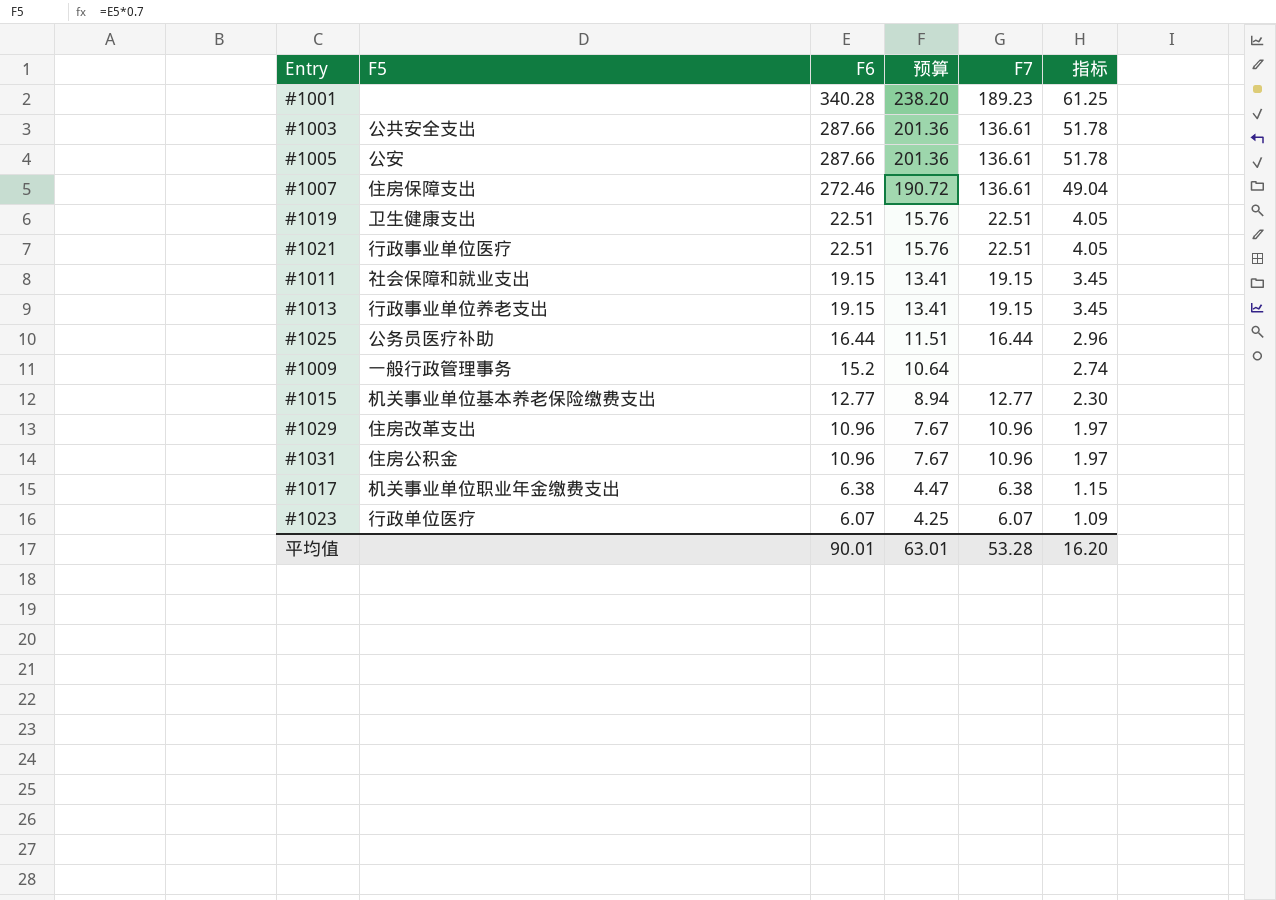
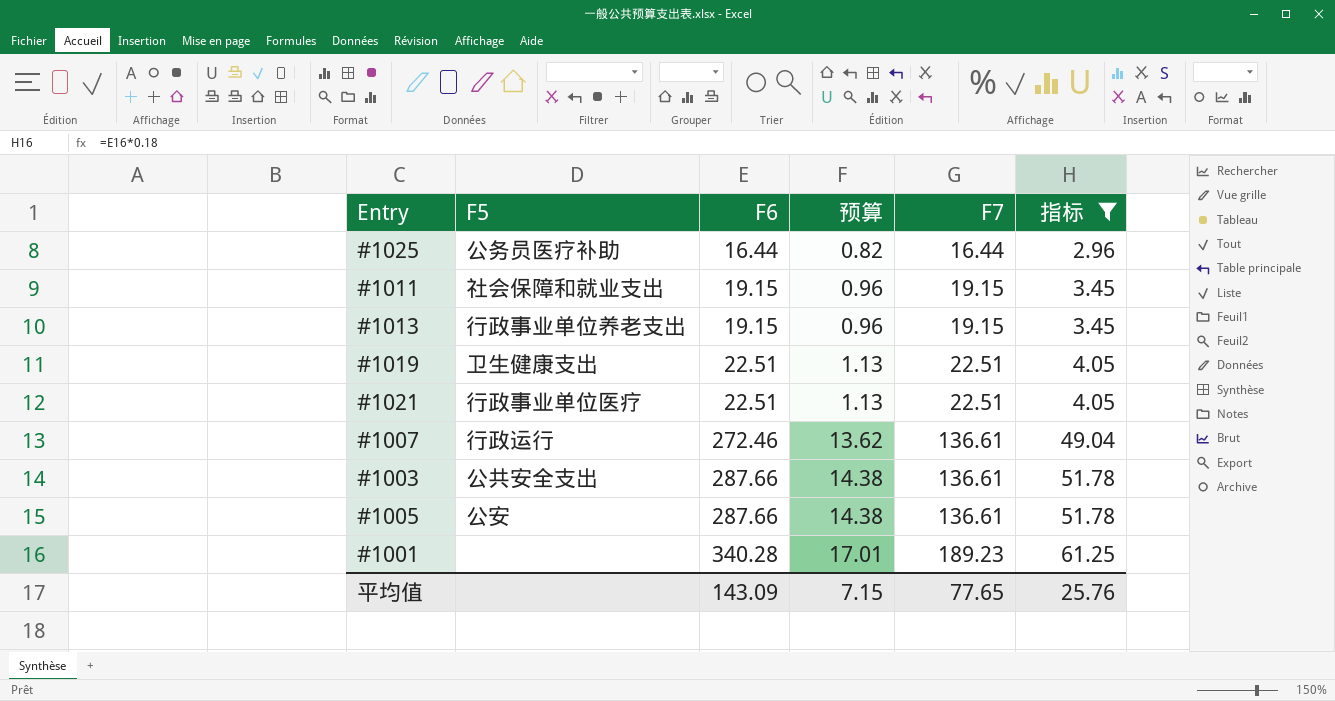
filter: none -> 指标 >= 2.96
row order: F6 descending -> F6 ascending
column 预算 | formula: [F6] * 0.7 -> [F6] * 0.05
#1007 | F5: 住房保障支出 -> 行政运行
平均值 | F6: 90.01 -> 143.09
平均值 | 预算: 63.01 -> 7.15
平均值 | F7: 53.28 -> 77.65
平均值 | 指标: 16.20 -> 25.76

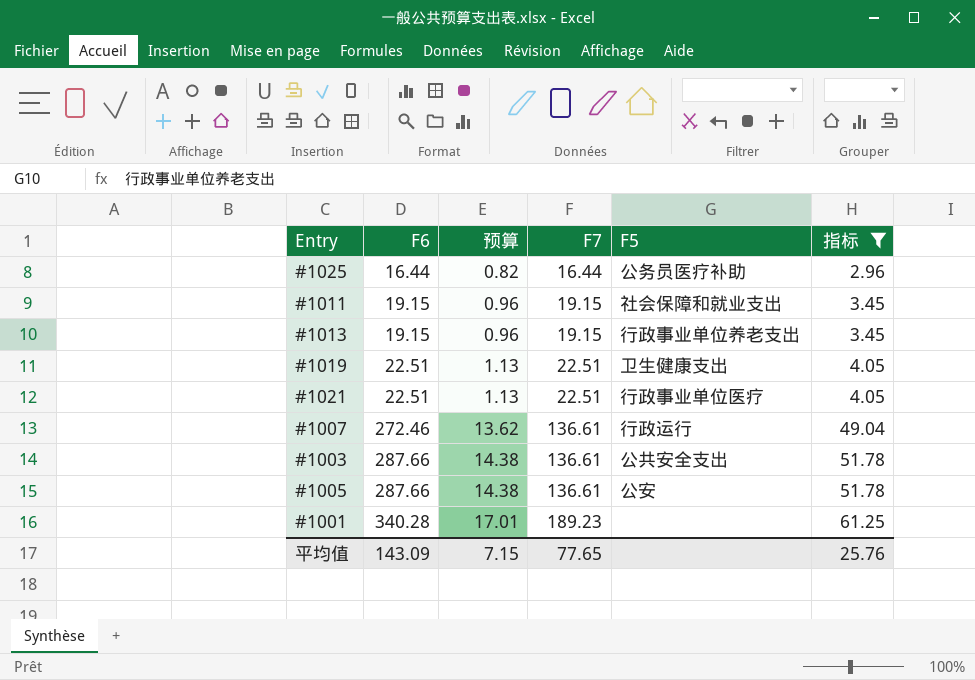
column F5 | position: 2 -> 5

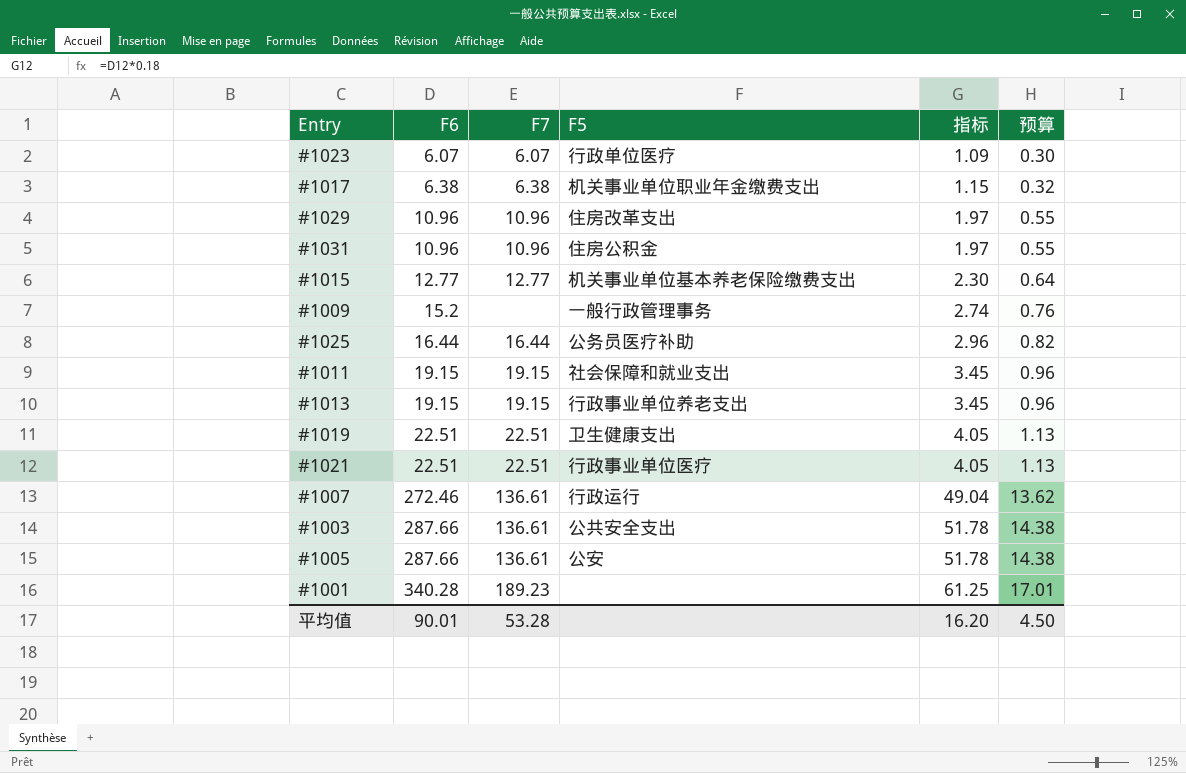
filter: 指标 >= 2.96 -> none
column 预算 | position: 3 -> 6
平均值 | F6: 143.09 -> 90.01
平均值 | F7: 77.65 -> 53.28
平均值 | 指标: 25.76 -> 16.20
平均值 | 预算: 7.15 -> 4.50

